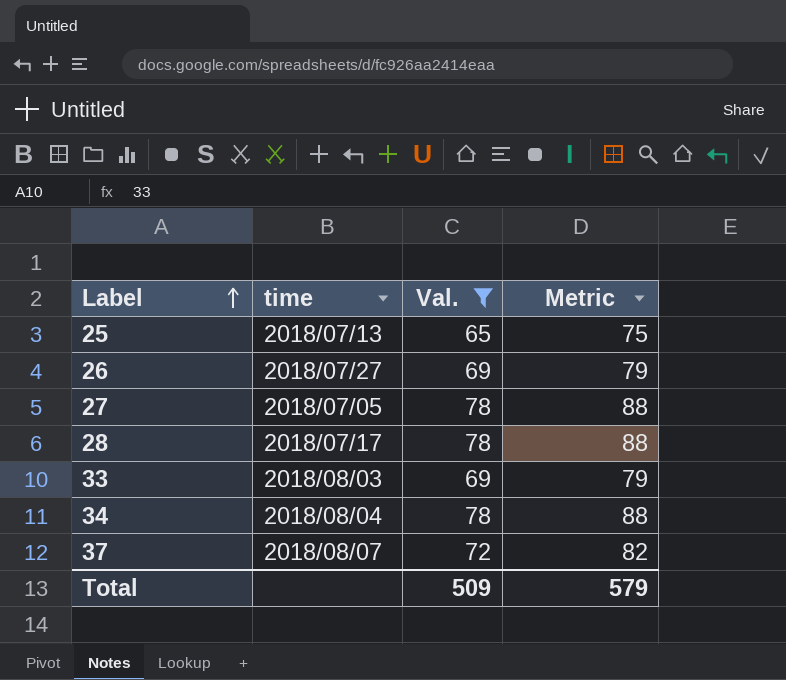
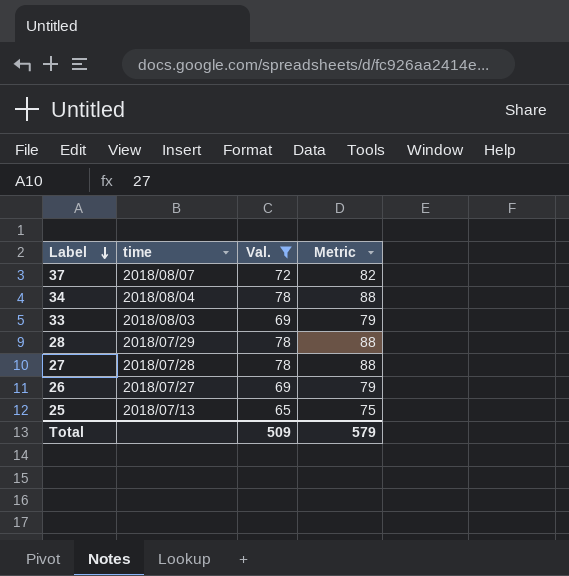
row order: Label ascending -> Label descending
28 | time: 2018/07/17 -> 2018/07/29
27 | time: 2018/07/05 -> 2018/07/28

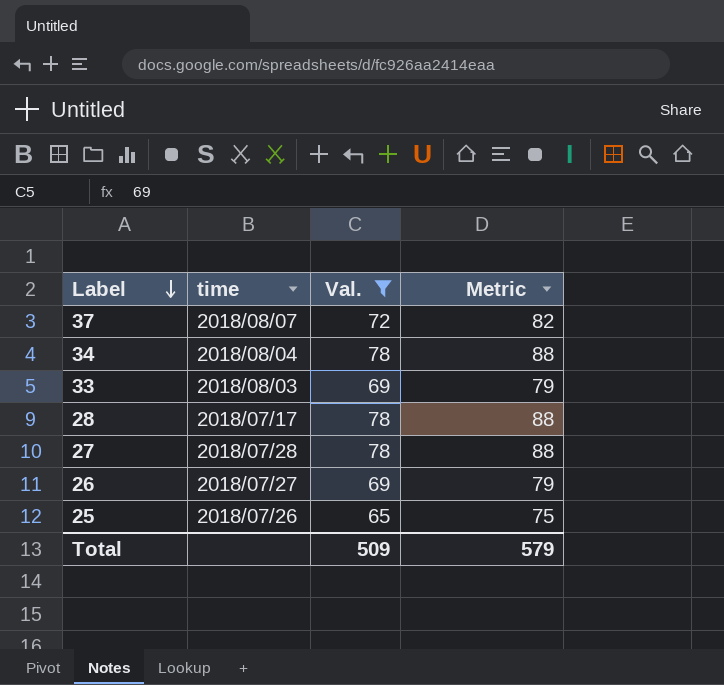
28 | time: 2018/07/29 -> 2018/07/17
25 | time: 2018/07/13 -> 2018/07/26

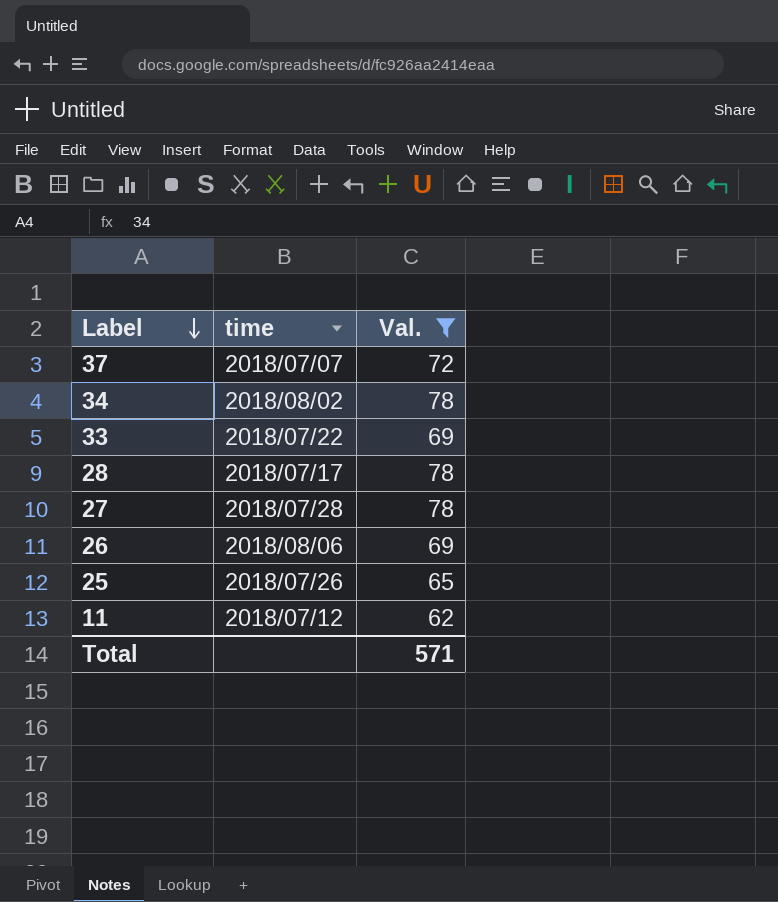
column Metric | formula: [Val.] + 10 -> none
37 | time: 2018/08/07 -> 2018/07/07
34 | time: 2018/08/04 -> 2018/08/02
33 | time: 2018/08/03 -> 2018/07/22
26 | time: 2018/07/27 -> 2018/08/06
row 11: none -> 2018/07/12 | 62
Total | Val.: 509 -> 571

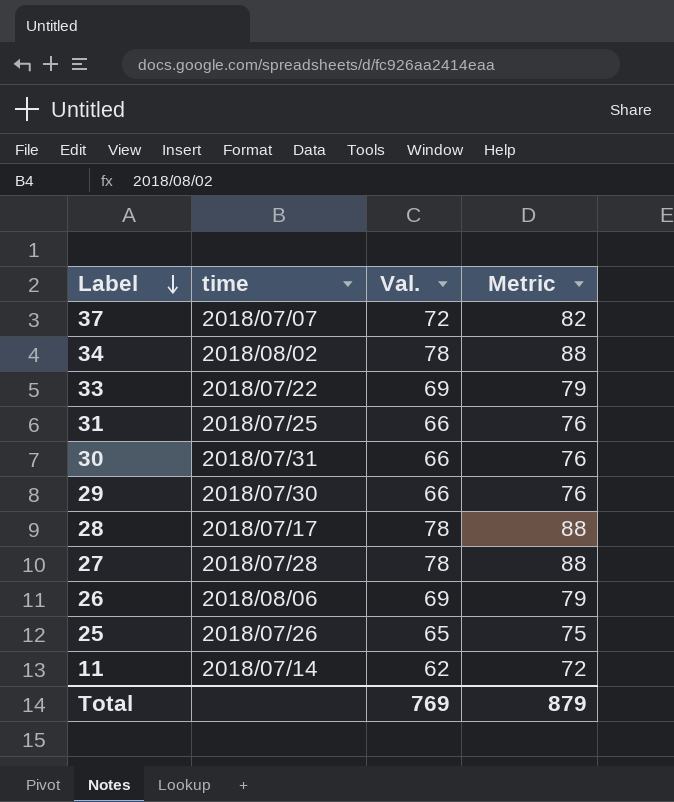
filter: Val. != 66 -> none
column Metric | formula: none -> [Val.] + 10
11 | time: 2018/07/12 -> 2018/07/14
Total | Val.: 571 -> 769

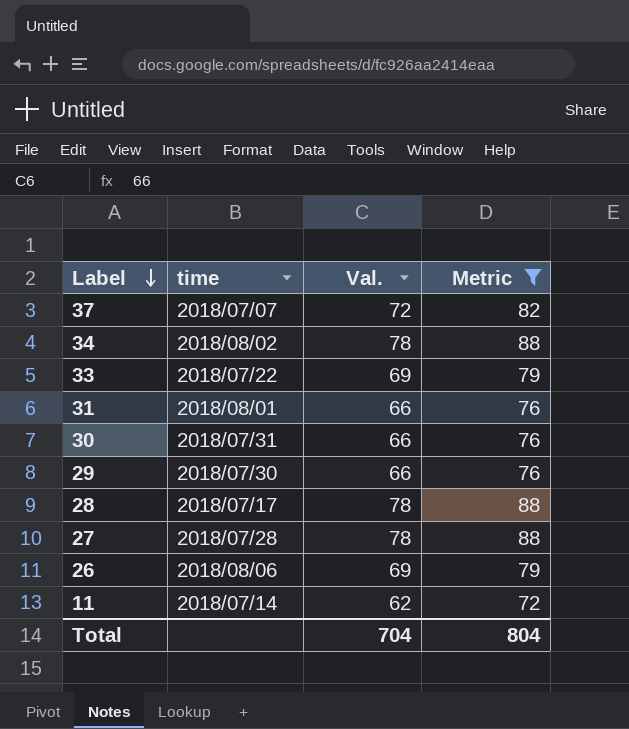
filter: none -> Metric != 75
31 | time: 2018/07/25 -> 2018/08/01
Total | Val.: 769 -> 704
Total | Metric: 879 -> 804

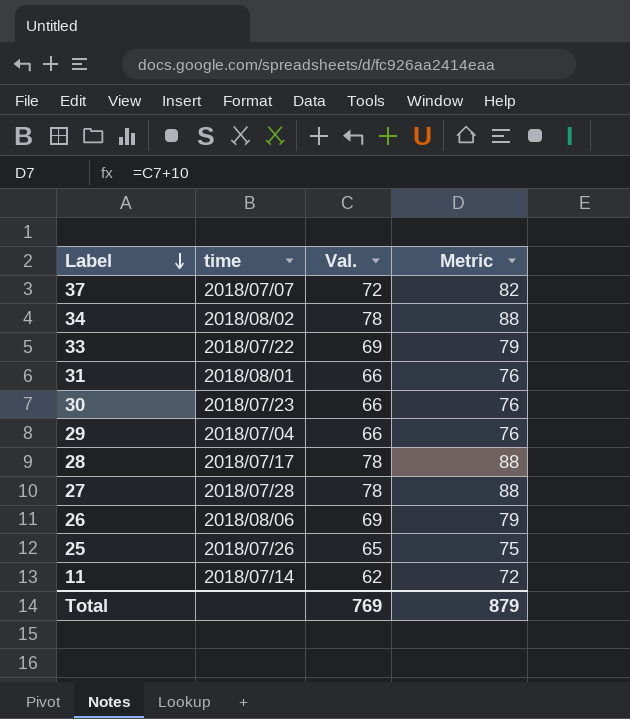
filter: Metric != 75 -> none
30 | time: 2018/07/31 -> 2018/07/23
29 | time: 2018/07/30 -> 2018/07/04
Total | Val.: 704 -> 769
Total | Metric: 804 -> 879

